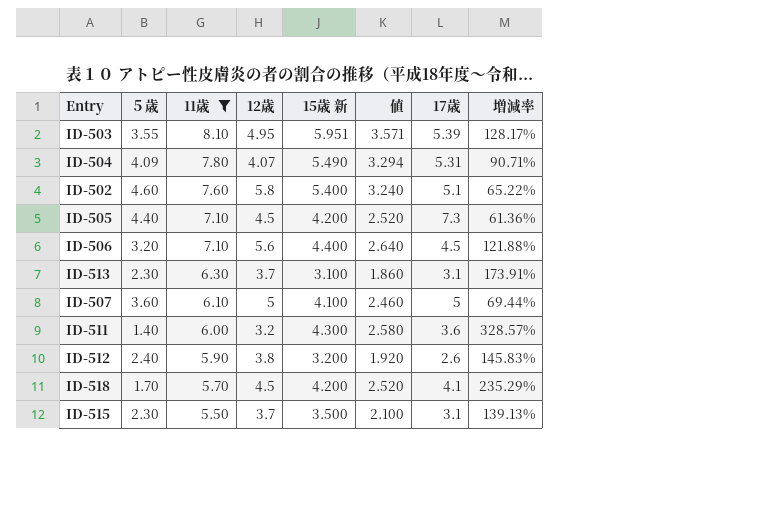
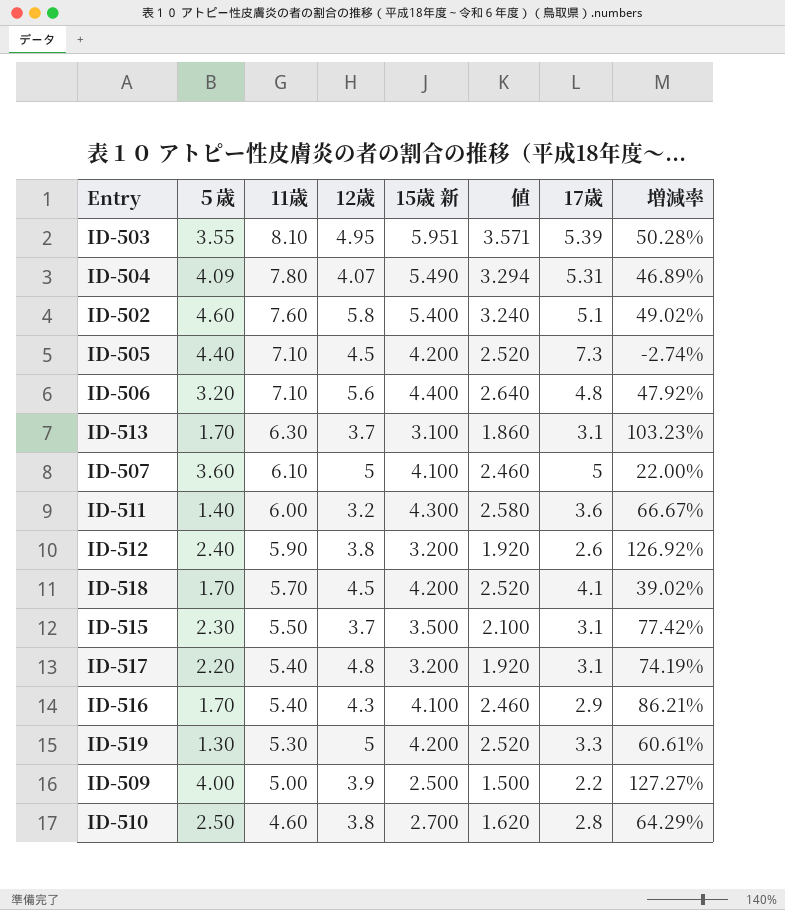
filter: 11歳 >= 5.50 -> none
column 増減率 | formula: ([11歳] - [５歳]) / [５歳] -> ([11歳] - [17歳]) / [17歳]
ID-506 | 17歳: 4.5 -> 4.8
ID-513 | ５歳: 2.30 -> 1.70

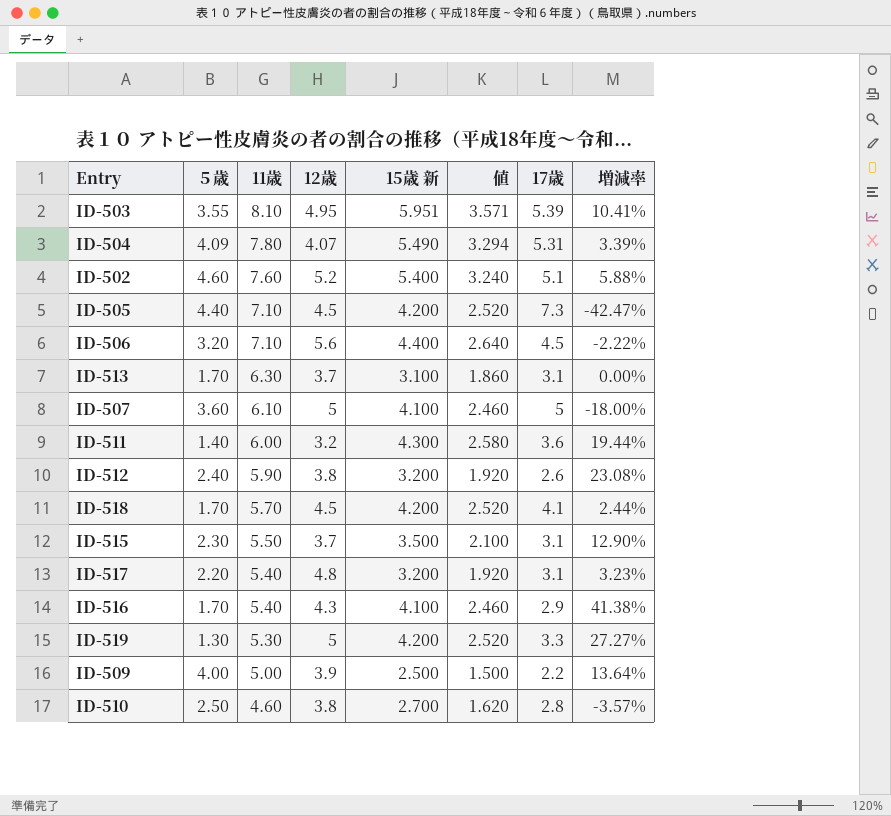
column 増減率 | formula: ([11歳] - [17歳]) / [17歳] -> ([15歳 新] - [17歳]) / [17歳]
ID-502 | 12歳: 5.8 -> 5.2
ID-506 | 17歳: 4.8 -> 4.5

